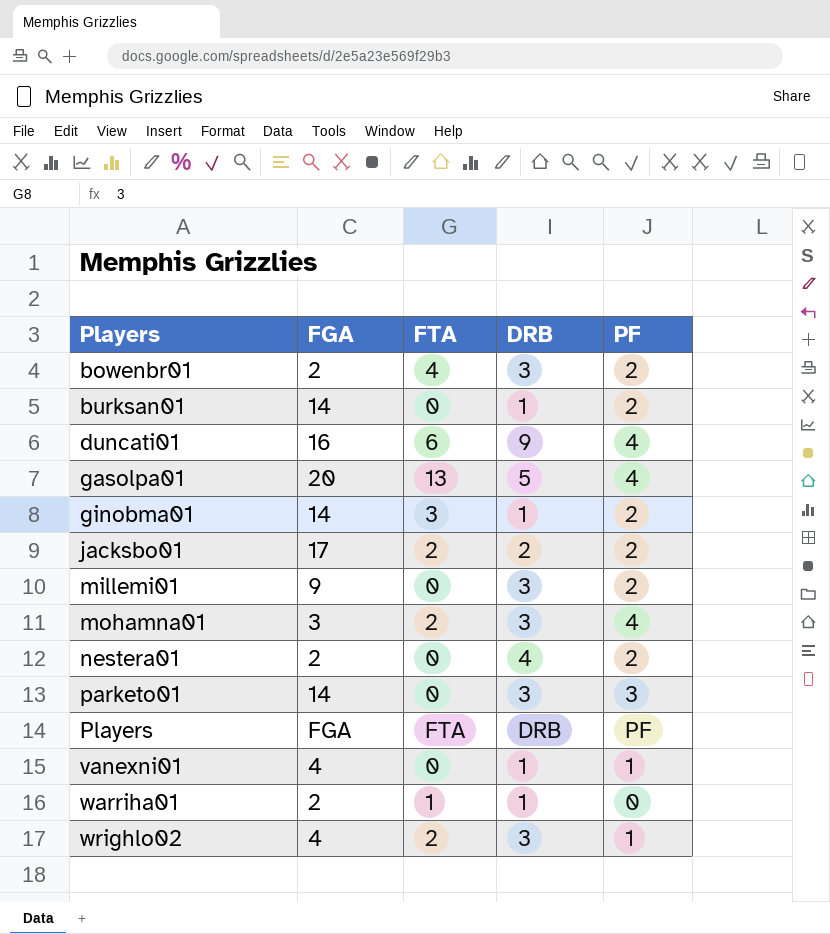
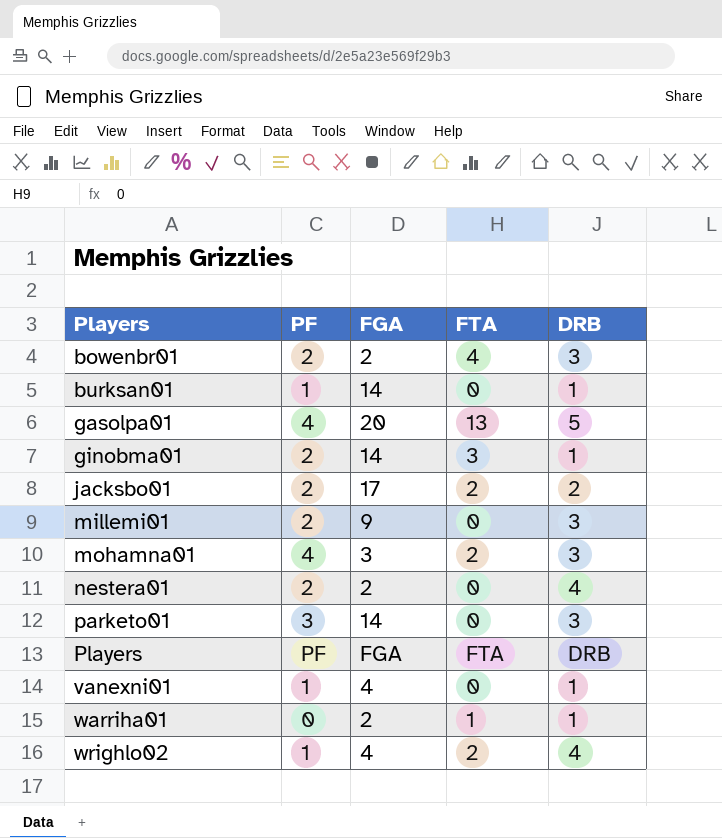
column PF | position: 5 -> 2
row duncati01: 16 | 6 | 9 | 4 -> none
burksan01 | PF: 2 -> 1
wrighlo02 | DRB: 3 -> 4

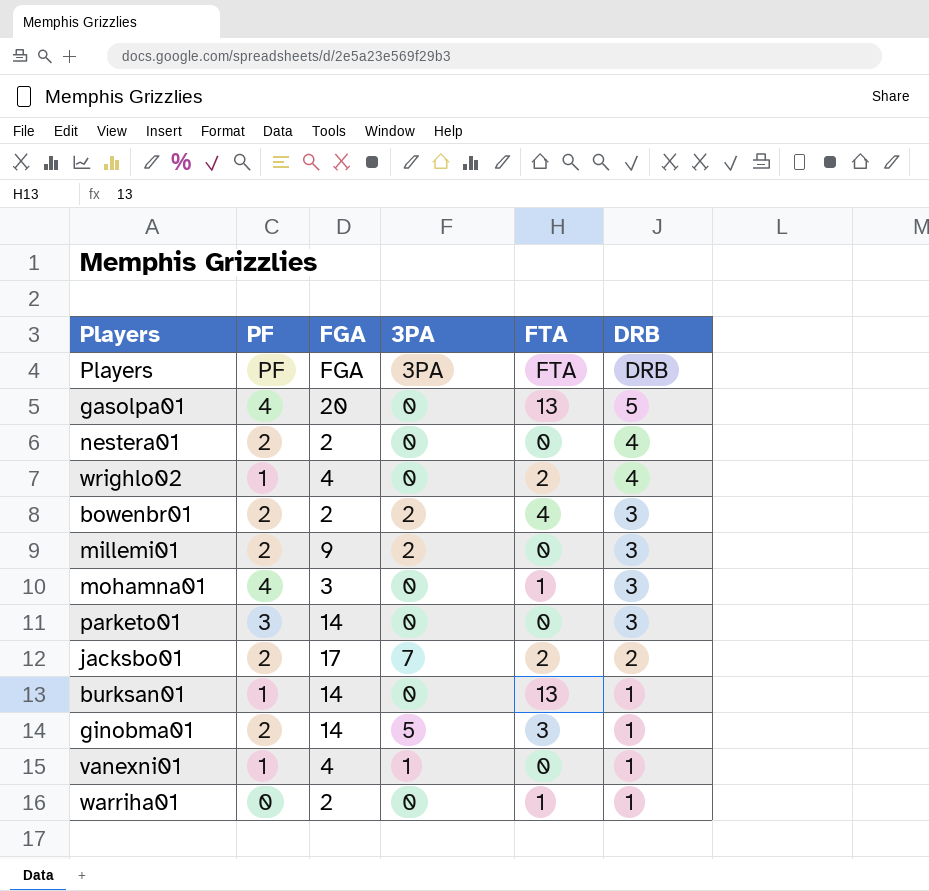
row order: Players ascending -> DRB descending
column 3PA | position: none -> 4
mohamna01 | FTA: 2 -> 1
burksan01 | FTA: 0 -> 13

